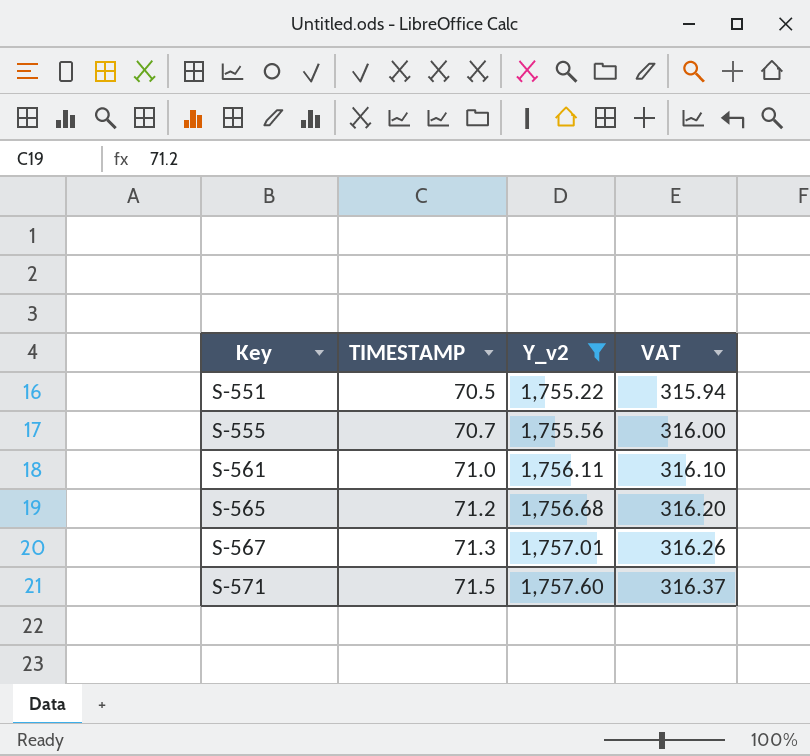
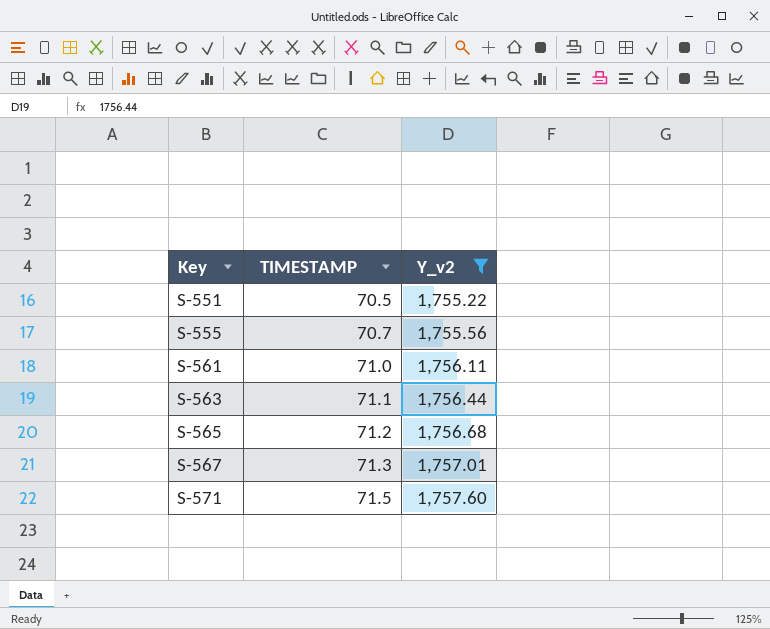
column VAT | formula: [Y_v2] * 0.18 -> none
row S-563: none -> 71.1 | 1,756.44

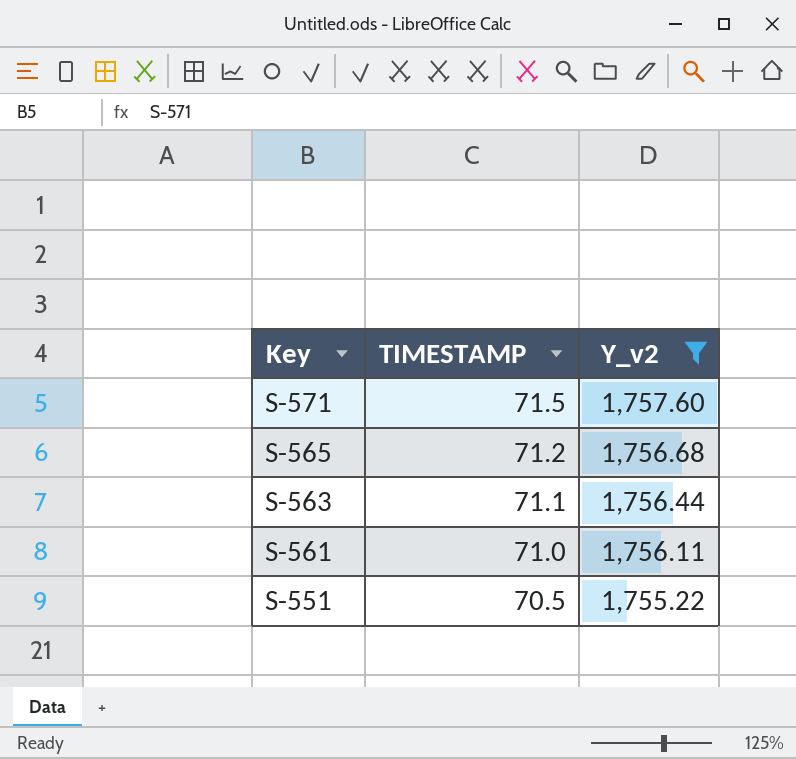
row order: Key ascending -> Key descending
row S-555: 70.7 | 1,755.56 -> none
row S-567: 71.3 | 1,757.01 -> none

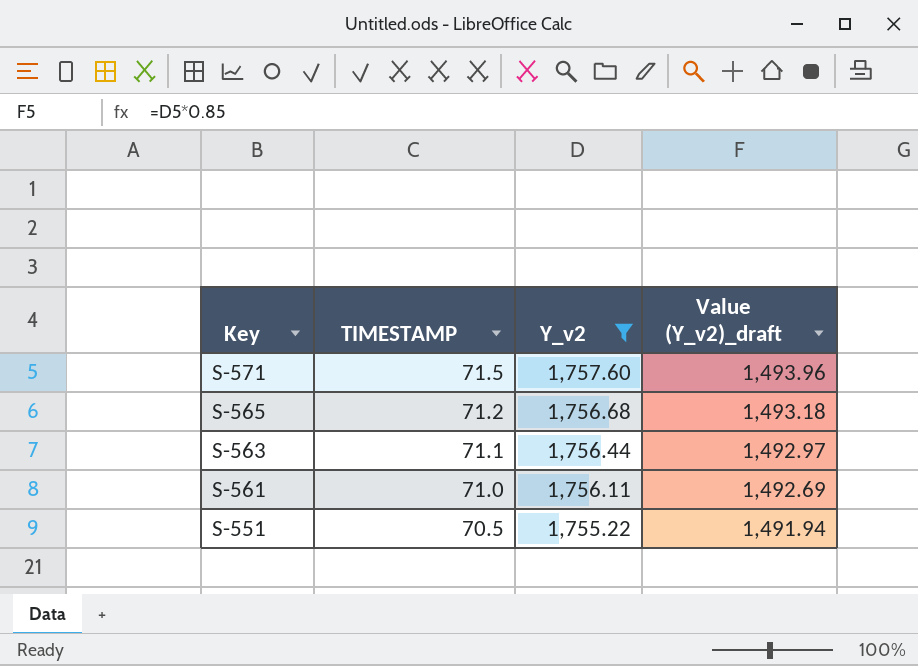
column Value (Y_v2)_draft | formula: none -> [Y_v2] * 0.85

